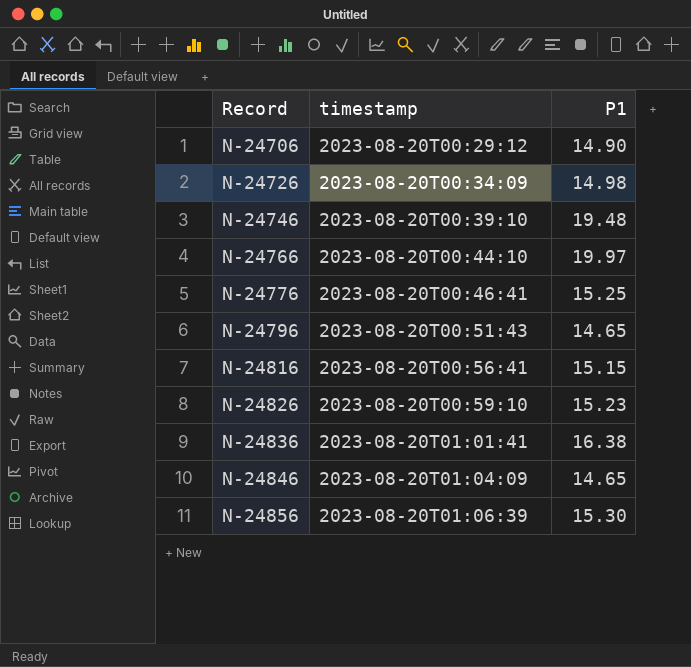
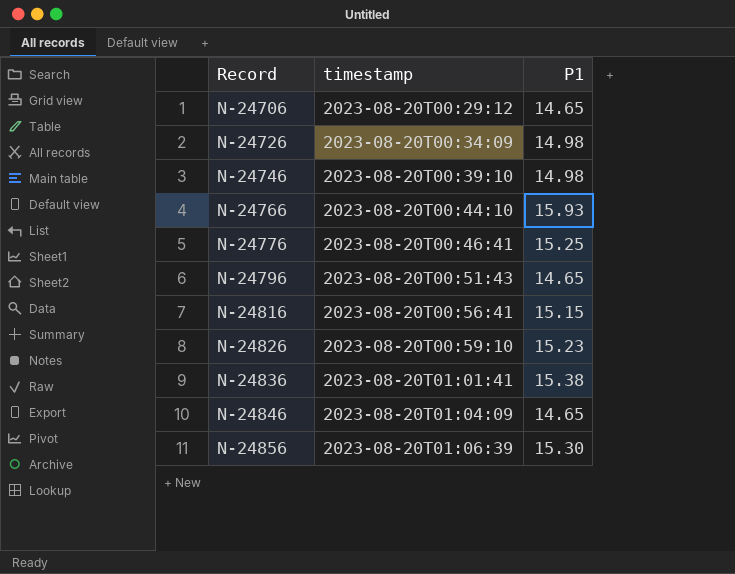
N-24706 | P1: 14.90 -> 14.65
N-24746 | P1: 19.48 -> 14.98
N-24766 | P1: 19.97 -> 15.93
N-24836 | P1: 16.38 -> 15.38

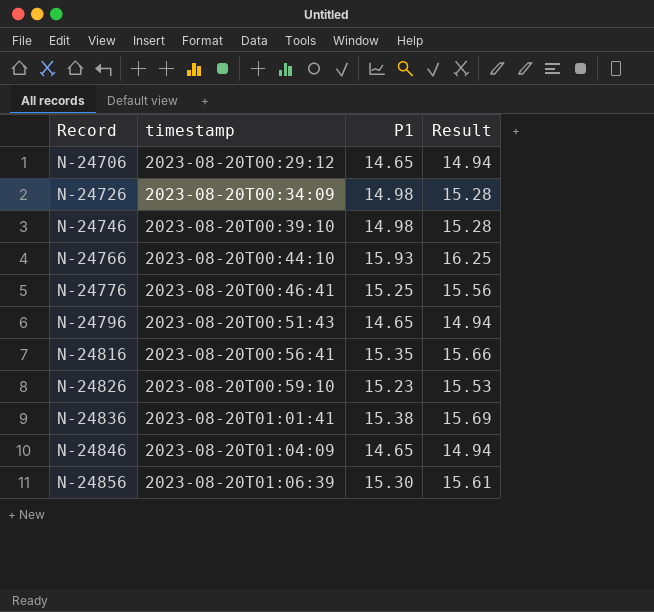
column Result | formula: none -> [P1] * 1.02
N-24816 | P1: 15.15 -> 15.35

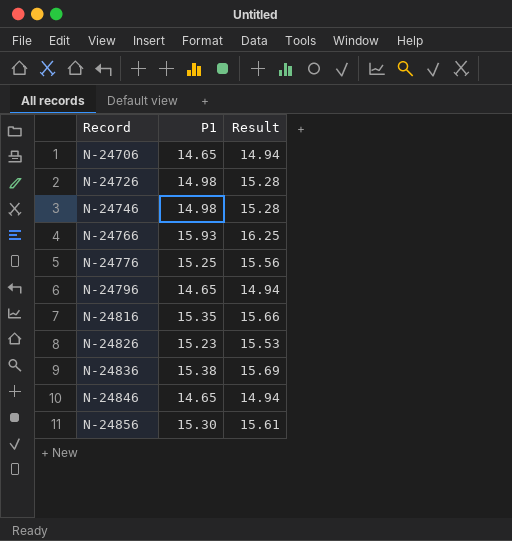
column timestamp | position: 2 -> none

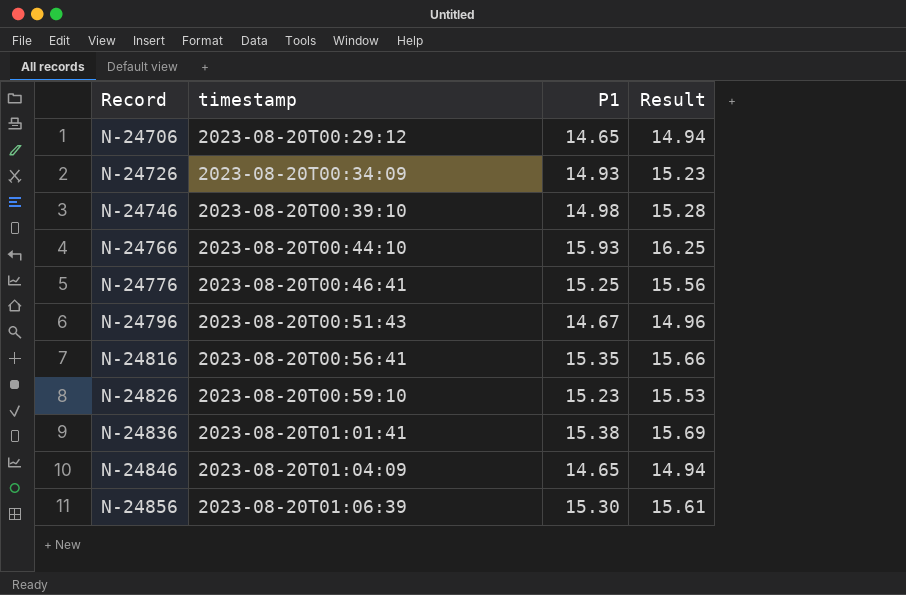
column timestamp | position: none -> 2
N-24726 | P1: 14.98 -> 14.93
N-24726 | Result: 15.28 -> 15.23
N-24796 | P1: 14.65 -> 14.67
N-24796 | Result: 14.94 -> 14.96

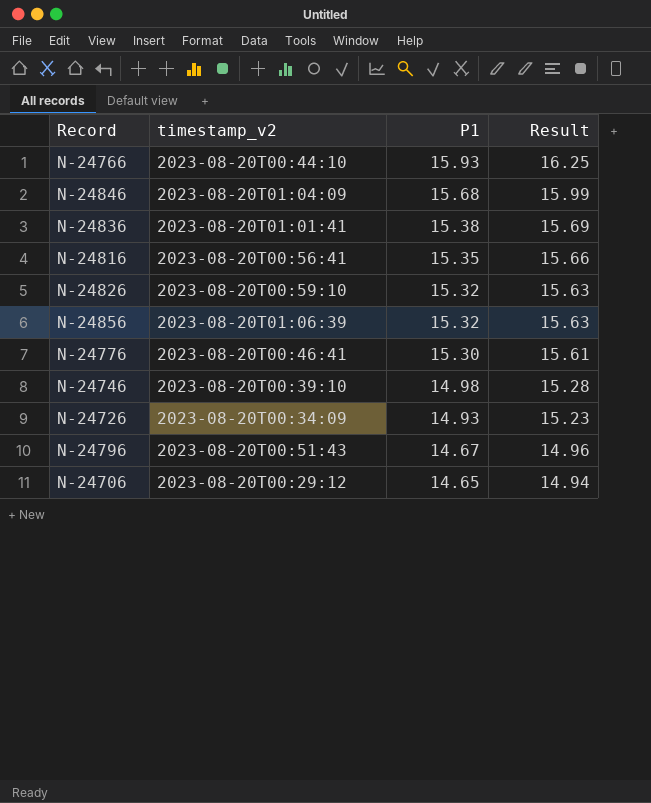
row order: Record ascending -> P1 descending
column name: timestamp -> timestamp_v2
N-24846 | P1: 14.65 -> 15.68
N-24846 | Result: 14.94 -> 15.99
N-24826 | P1: 15.23 -> 15.32
N-24826 | Result: 15.53 -> 15.63
N-24856 | P1: 15.30 -> 15.32
N-24856 | Result: 15.61 -> 15.63
N-24776 | P1: 15.25 -> 15.30
N-24776 | Result: 15.56 -> 15.61

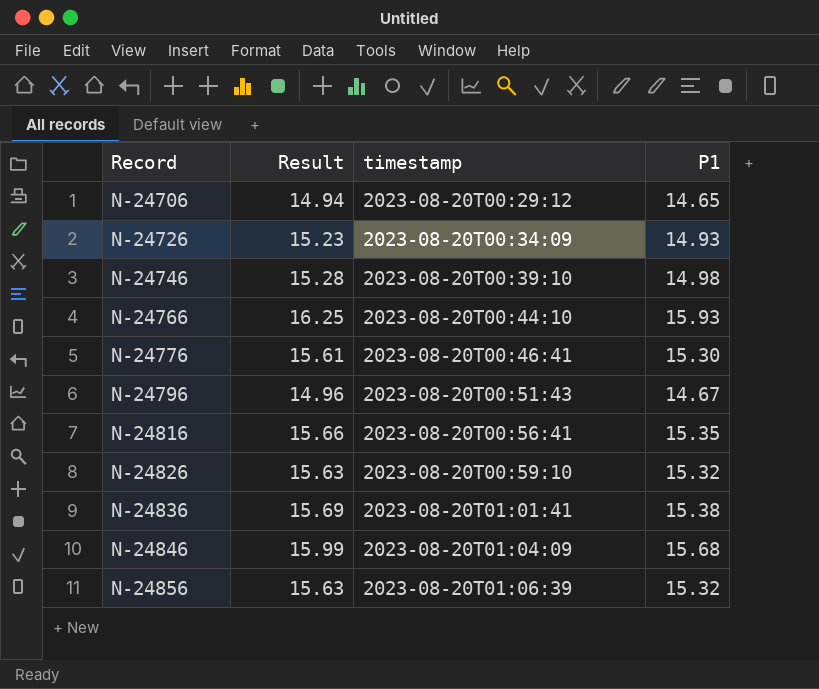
row order: P1 descending -> Record ascending
column Result | position: 4 -> 2
column name: timestamp_v2 -> timestamp

